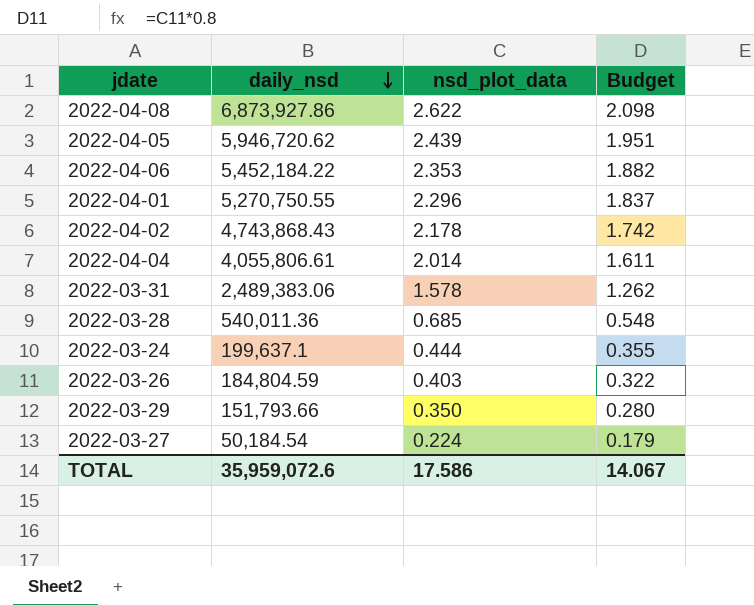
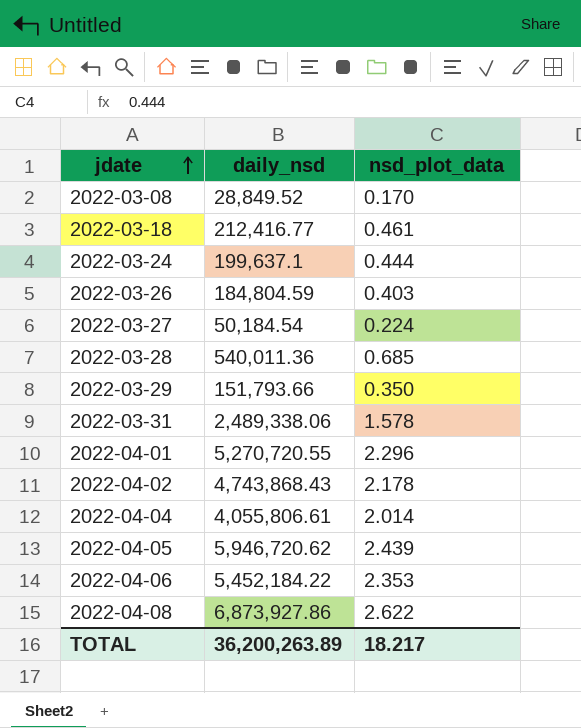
row order: daily_nsd descending -> jdate ascending
column Budget | formula: [nsd_plot_data] * 0.8 -> none
row 2022-03-08: none -> 28,849.52 | 0.170
row 2022-03-18: none -> 212,416.77 | 0.461
2022-03-31 | daily_nsd: 2,489,383.06 -> 2,489,338.06
2022-04-01 | daily_nsd: 5,270,750.55 -> 5,270,720.55
TOTAL | daily_nsd: 35,959,072.6 -> 36,200,263.89
TOTAL | nsd_plot_data: 17.586 -> 18.217

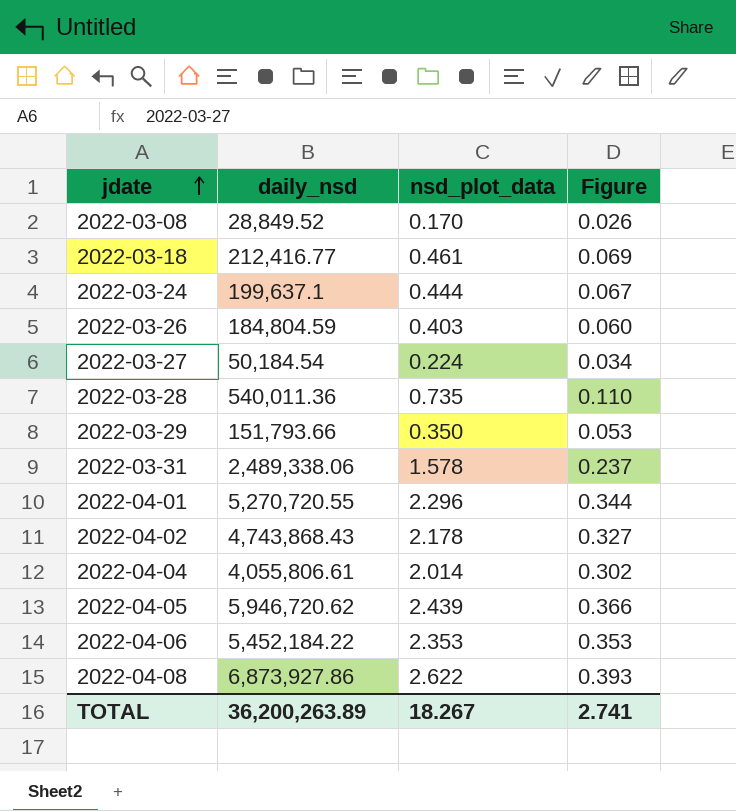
column Figure | formula: none -> [nsd_plot_data] * 0.15
2022-03-28 | nsd_plot_data: 0.685 -> 0.735
TOTAL | nsd_plot_data: 18.217 -> 18.267

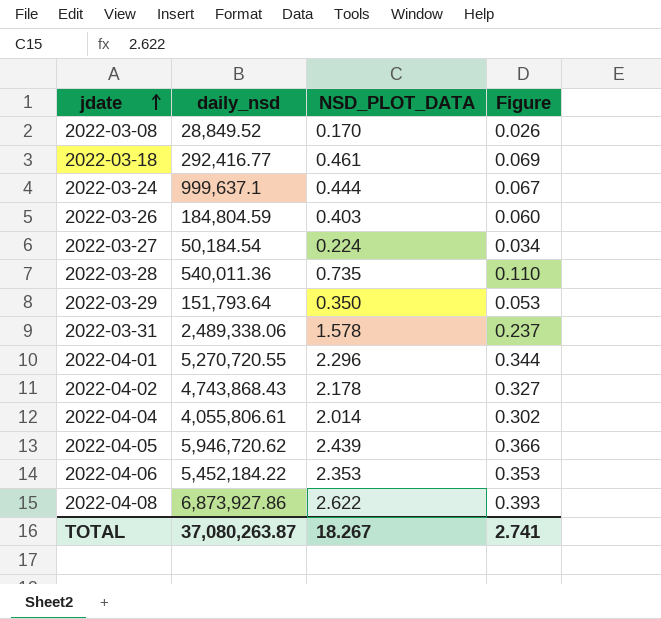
column name: nsd_plot_data -> NSD_PLOT_DATA
2022-03-18 | daily_nsd: 212,416.77 -> 292,416.77
2022-03-24 | daily_nsd: 199,637.1 -> 999,637.1
2022-03-29 | daily_nsd: 151,793.66 -> 151,793.64
TOTAL | daily_nsd: 36,200,263.89 -> 37,080,263.87

